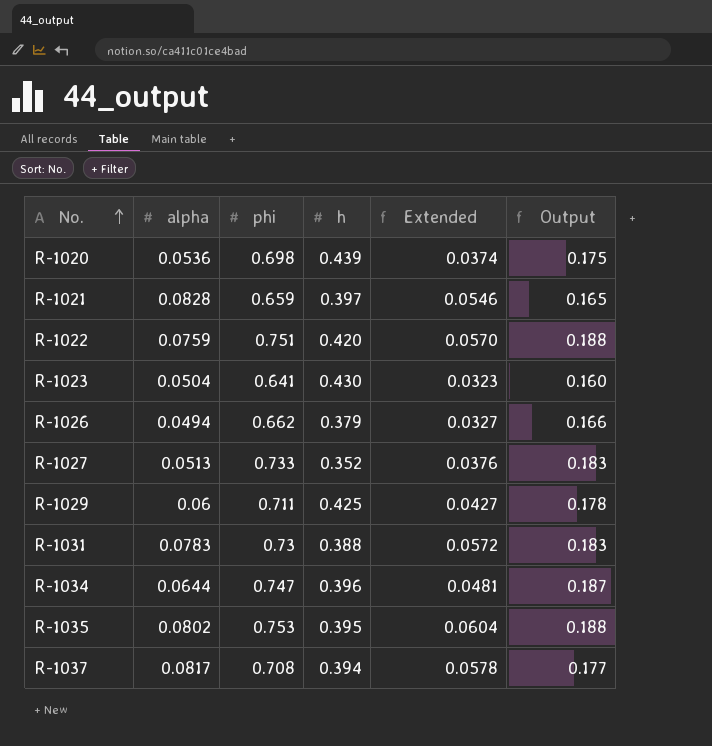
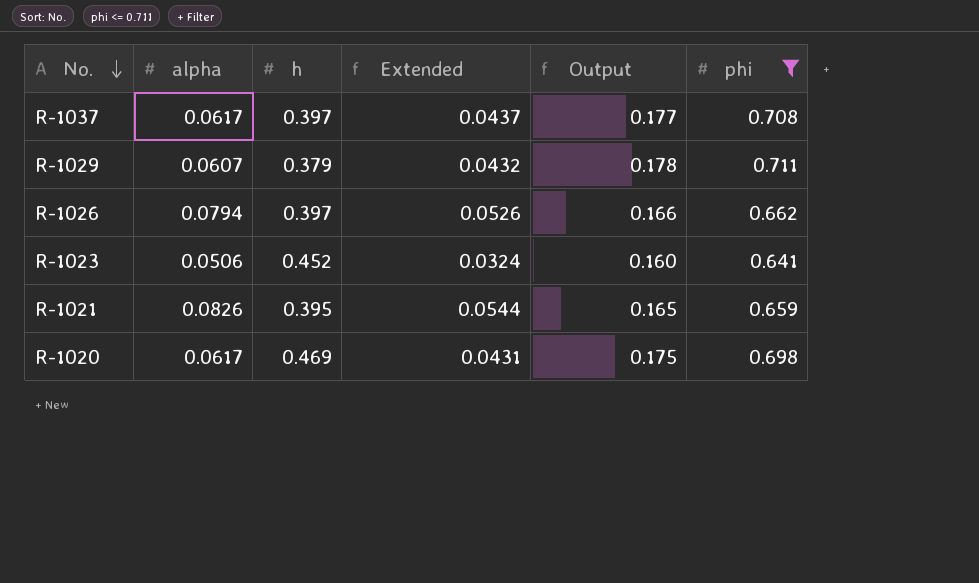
filter: none -> phi <= 0.711
row order: No. ascending -> No. descending
column phi | position: 3 -> 6
R-1037 | alpha: 0.0817 -> 0.0617
R-1037 | h: 0.394 -> 0.397
R-1037 | Extended: 0.0578 -> 0.0437
R-1029 | alpha: 0.06 -> 0.0607
R-1029 | h: 0.425 -> 0.379
R-1029 | Extended: 0.0427 -> 0.0432
R-1026 | alpha: 0.0494 -> 0.0794
R-1026 | h: 0.379 -> 0.397
R-1026 | Extended: 0.0327 -> 0.0526
R-1023 | alpha: 0.0504 -> 0.0506
R-1023 | h: 0.430 -> 0.452
R-1023 | Extended: 0.0323 -> 0.0324
R-1021 | alpha: 0.0828 -> 0.0826
R-1021 | h: 0.397 -> 0.395
R-1021 | Extended: 0.0546 -> 0.0544
R-1020 | alpha: 0.0536 -> 0.0617
R-1020 | h: 0.439 -> 0.469
R-1020 | Extended: 0.0374 -> 0.0431

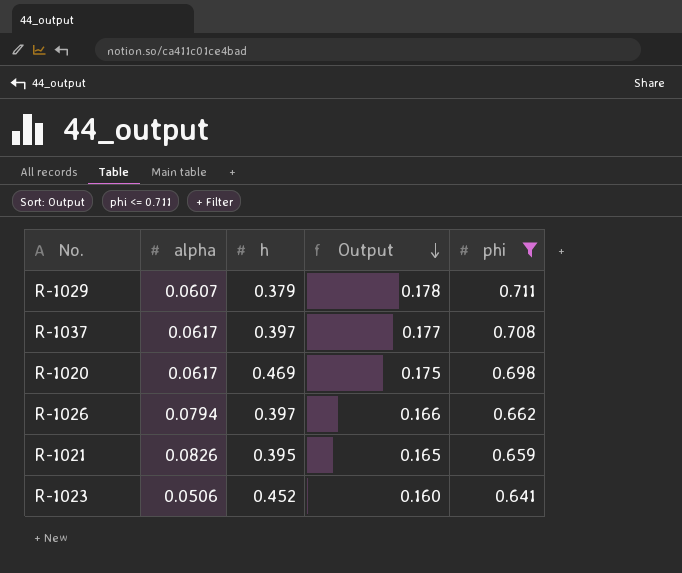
row order: No. descending -> Output descending
column Extended | formula: [alpha] * [phi] -> none

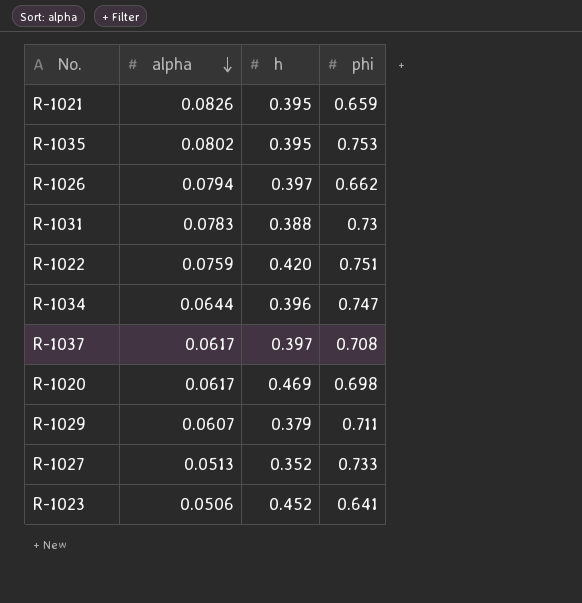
filter: phi <= 0.711 -> none
row order: Output descending -> alpha descending
column Output | formula: [phi] * 0.25 -> none

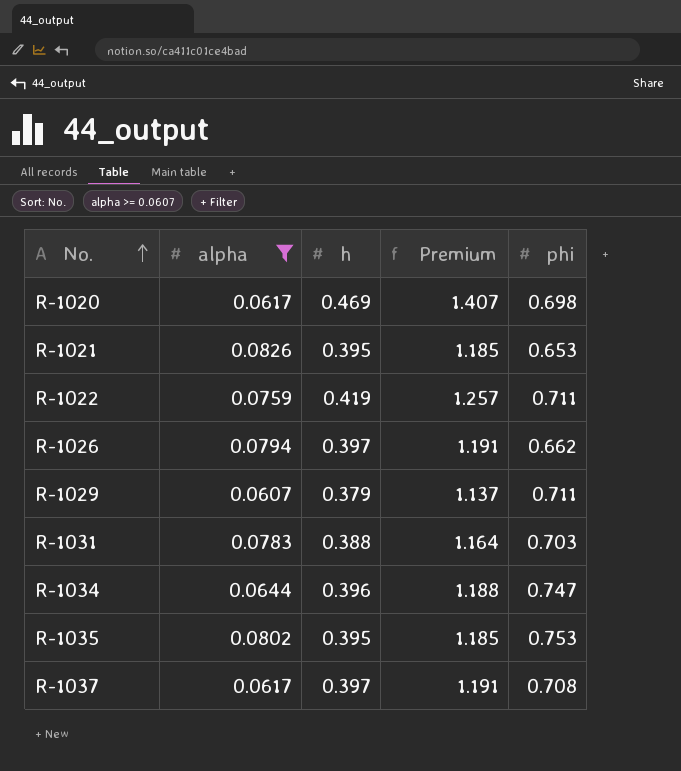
filter: none -> alpha >= 0.0607
row order: alpha descending -> No. ascending
column Premium | formula: none -> [h] * 3
R-1021 | phi: 0.659 -> 0.653
R-1022 | h: 0.420 -> 0.419
R-1022 | phi: 0.751 -> 0.711
R-1031 | phi: 0.73 -> 0.703

